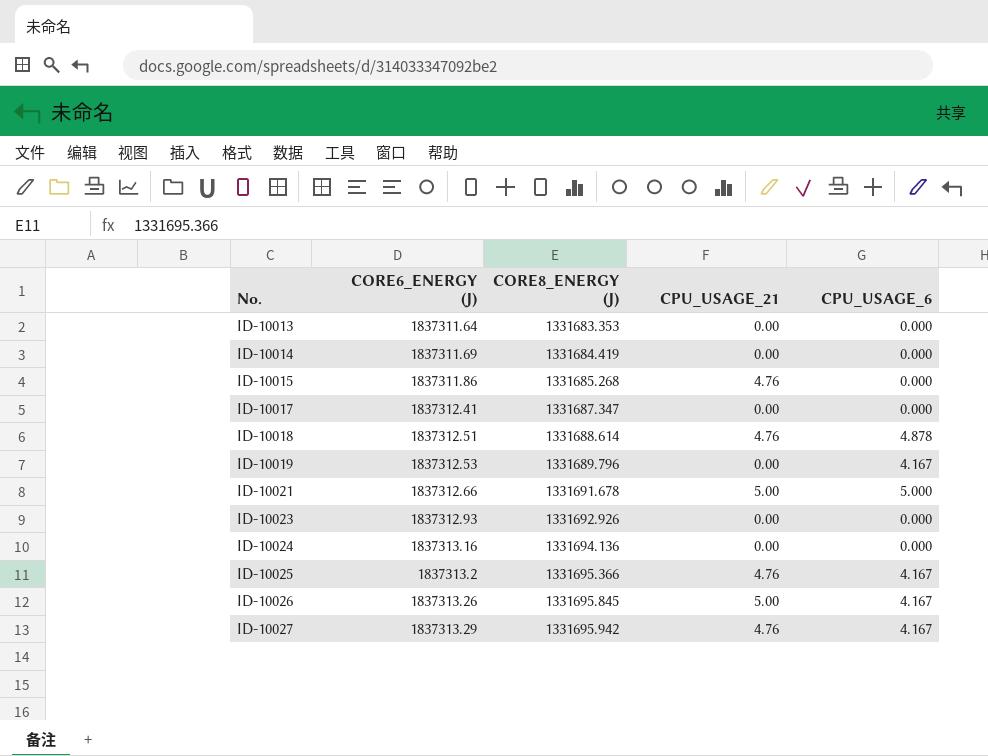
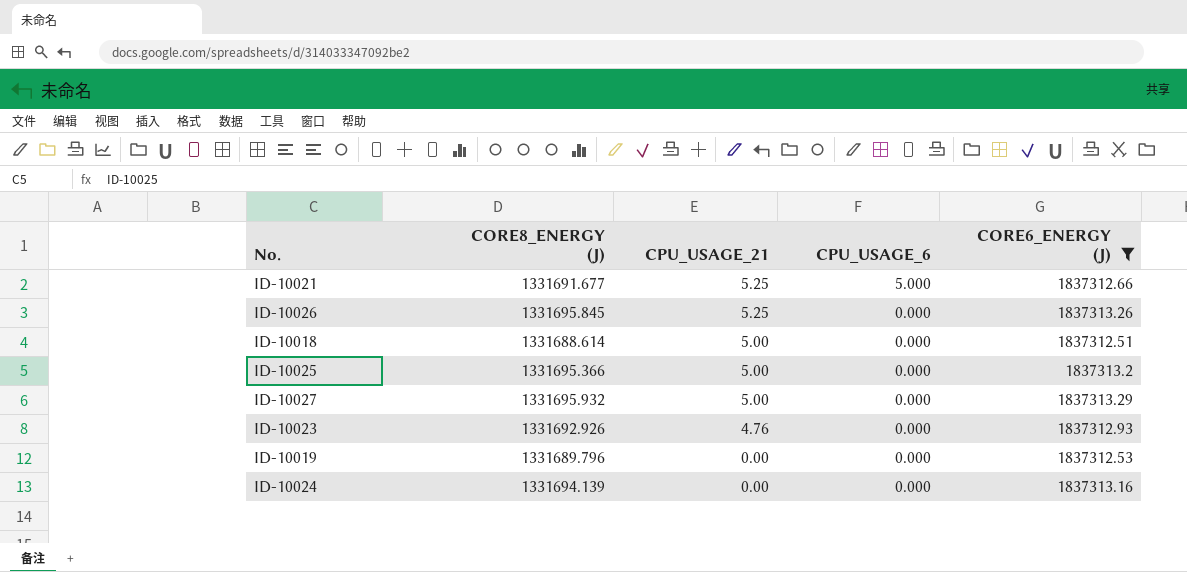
filter: none -> CORE6_ENERGY (J) >= 1837312.51
row order: No. ascending -> CPU_USAGE_21 descending
column CORE6_ENERGY (J) | position: 2 -> 5
ID-10021 | CORE8_ENERGY (J): 1331691.678 -> 1331691.677
ID-10021 | CPU_USAGE_21: 5.00 -> 5.25
ID-10026 | CPU_USAGE_21: 5.00 -> 5.25
ID-10026 | CPU_USAGE_6: 4.167 -> 0.000
ID-10018 | CPU_USAGE_21: 4.76 -> 5.00
ID-10018 | CPU_USAGE_6: 4.878 -> 0.000
ID-10025 | CPU_USAGE_21: 4.76 -> 5.00
ID-10025 | CPU_USAGE_6: 4.167 -> 0.000
ID-10027 | CORE8_ENERGY (J): 1331695.942 -> 1331695.932
ID-10027 | CPU_USAGE_21: 4.76 -> 5.00
ID-10027 | CPU_USAGE_6: 4.167 -> 0.000
ID-10023 | CPU_USAGE_21: 0.00 -> 4.76
ID-10019 | CPU_USAGE_6: 4.167 -> 0.000
ID-10024 | CORE8_ENERGY (J): 1331694.136 -> 1331694.139

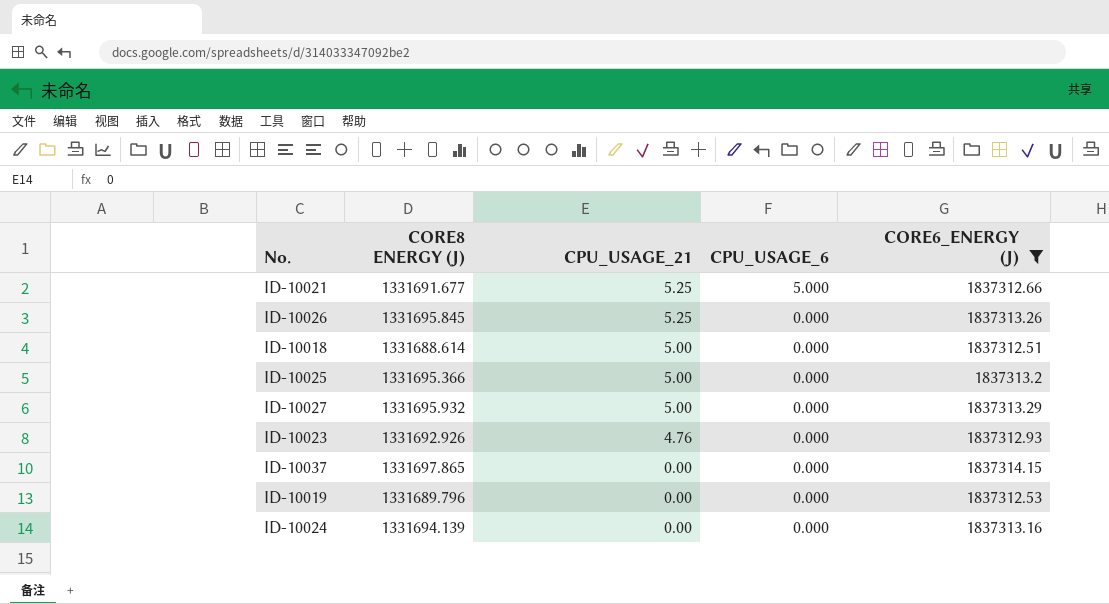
column name: CORE8_ENERGY (J) -> CORE8 ENERGY (J)
row ID-10037: none -> 1331697.865 | 0.00 | 0.000 | 1837314.15

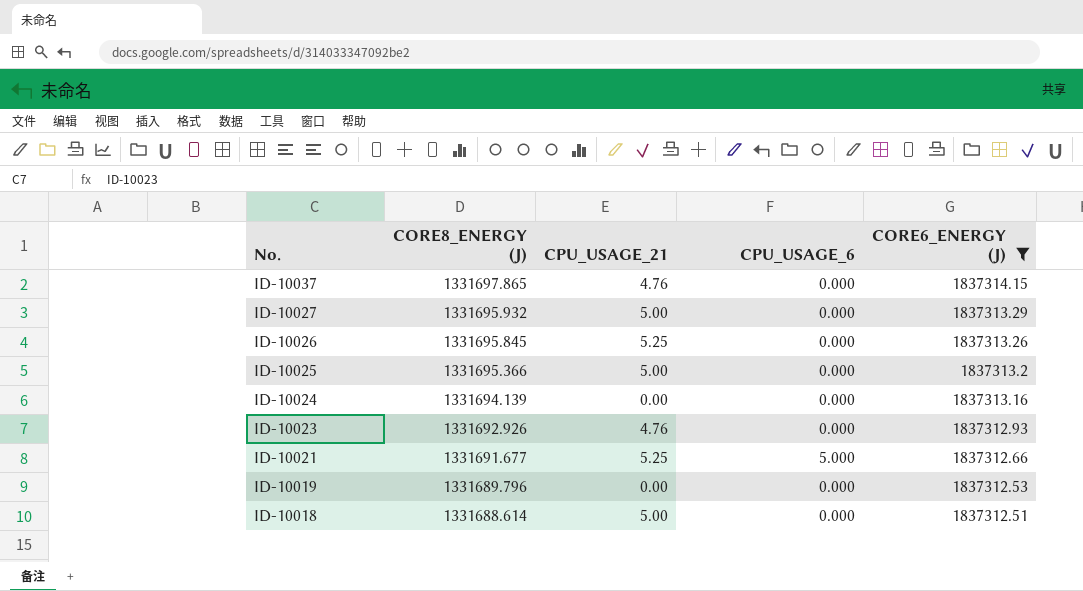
row order: CPU_USAGE_21 descending -> No. descending
column name: CORE8 ENERGY (J) -> CORE8_ENERGY (J)
ID-10037 | CPU_USAGE_21: 0.00 -> 4.76

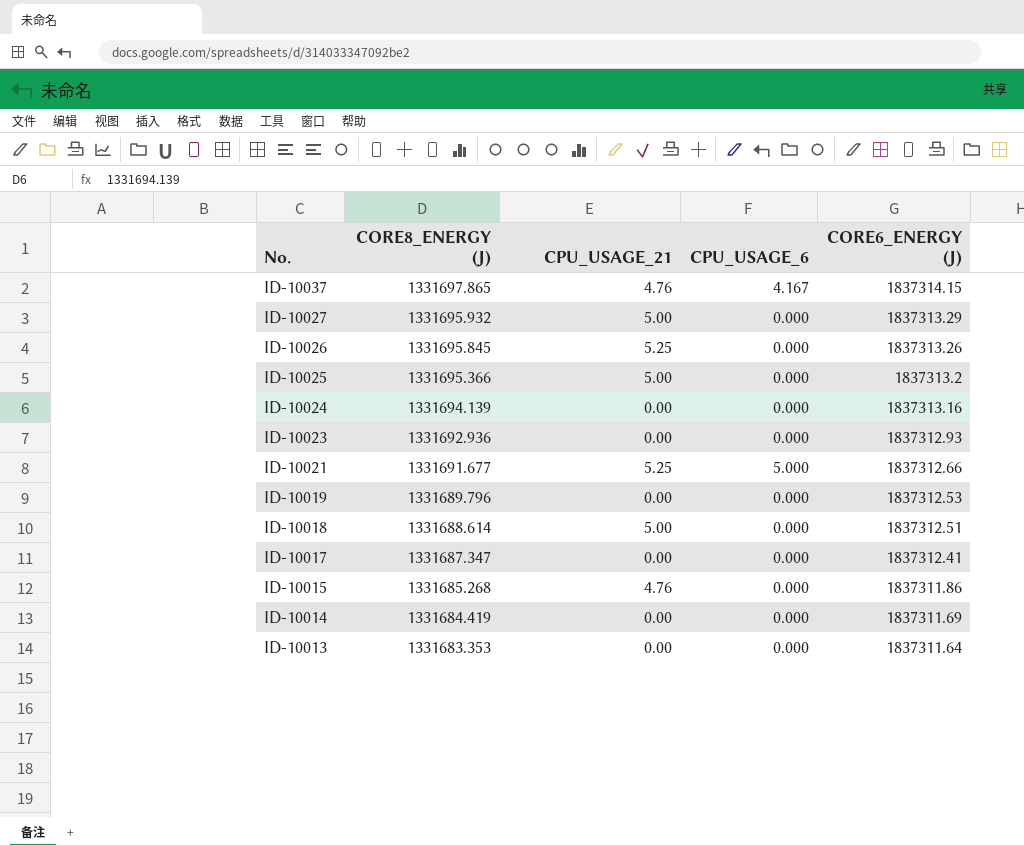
filter: CORE6_ENERGY (J) >= 1837312.51 -> none
ID-10037 | CPU_USAGE_6: 0.000 -> 4.167
ID-10023 | CORE8_ENERGY (J): 1331692.926 -> 1331692.936
ID-10023 | CPU_USAGE_21: 4.76 -> 0.00

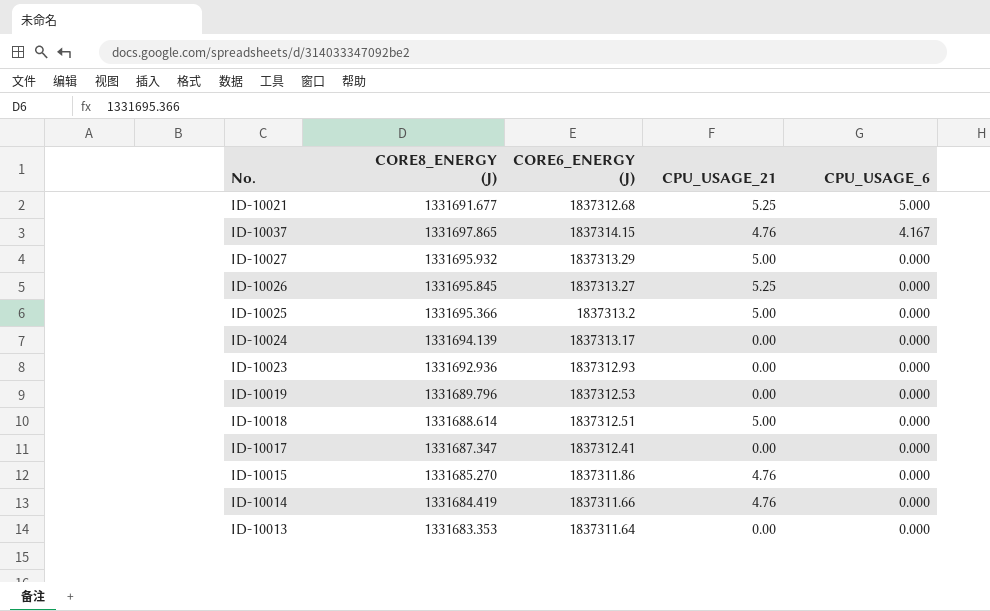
row order: No. descending -> CPU_USAGE_6 descending
column CORE6_ENERGY (J) | position: 5 -> 3
ID-10021 | CORE6_ENERGY (J): 1837312.66 -> 1837312.68
ID-10026 | CORE6_ENERGY (J): 1837313.26 -> 1837313.27
ID-10024 | CORE6_ENERGY (J): 1837313.16 -> 1837313.17
ID-10015 | CORE8_ENERGY (J): 1331685.268 -> 1331685.270
ID-10014 | CORE6_ENERGY (J): 1837311.69 -> 1837311.66
ID-10014 | CPU_USAGE_21: 0.00 -> 4.76

